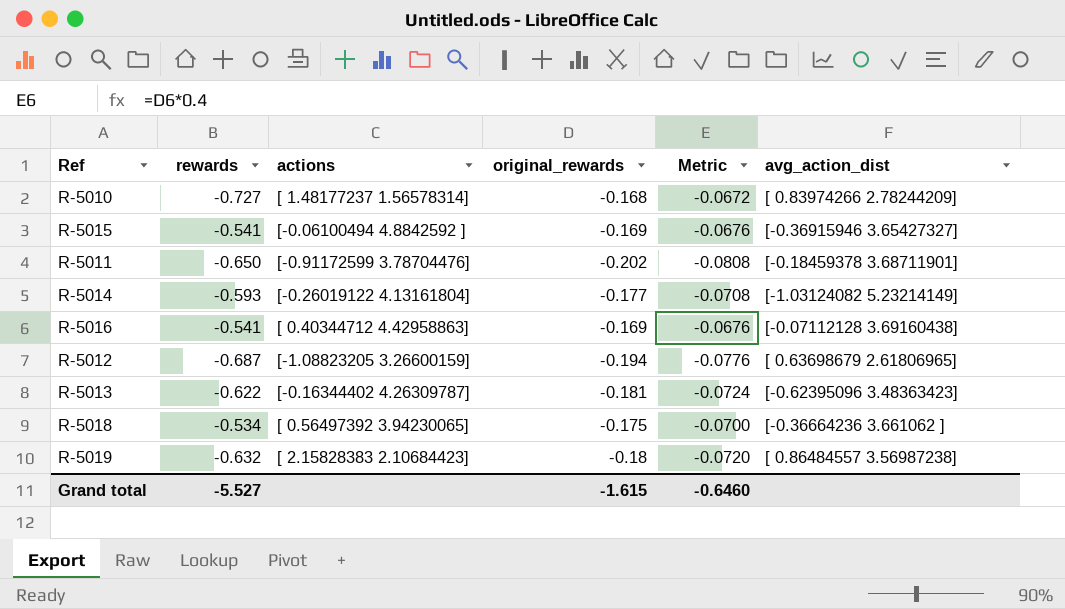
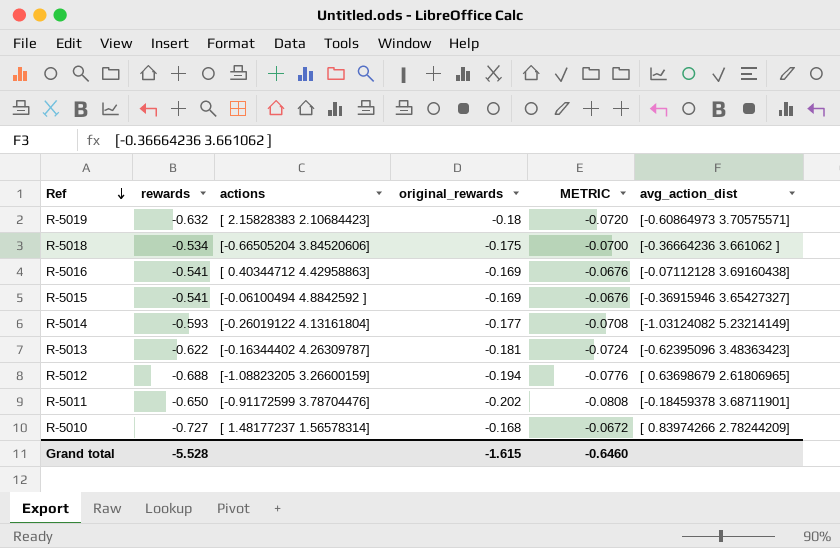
row order: none -> Ref descending
column name: Metric -> METRIC
R-5019 | avg_action_dist: [ 0.86484557 3.56987238] -> [-0.60864973 3.70575571]
R-5018 | actions: [ 0.56497392 3.94230065] -> [-0.66505204 3.84520606]
R-5012 | rewards: -0.687 -> -0.688
Grand total | rewards: -5.527 -> -5.528

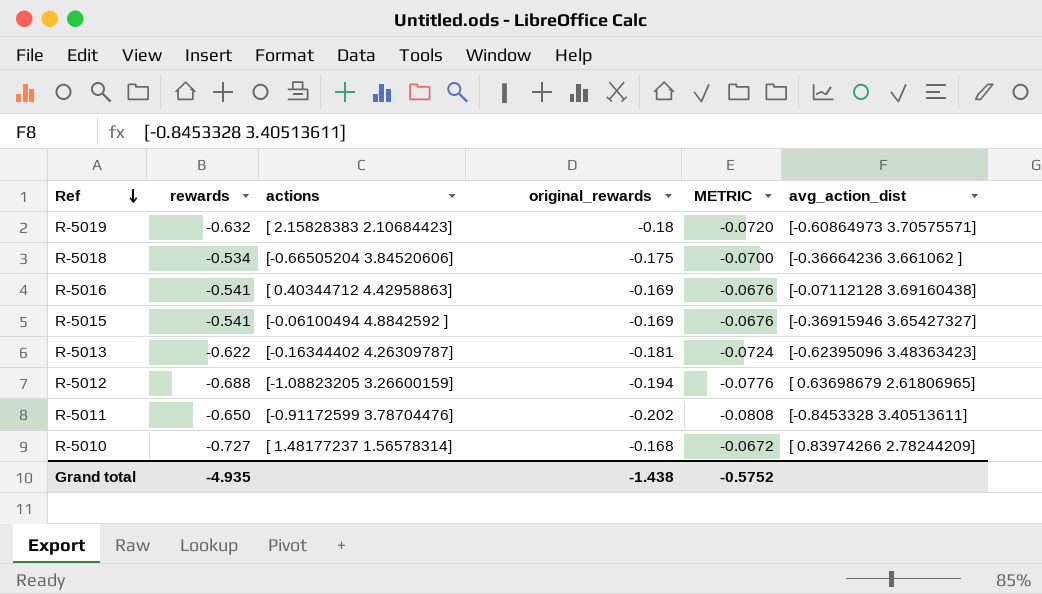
row R-5014: -0.593 | [-0.26019122 4.13161804] | -0.177 | -0.0708 | [-1.03124082 5.23214149] -> none
R-5011 | avg_action_dist: [-0.18459378 3.68711901] -> [-0.8453328 3.40513611]
Grand total | rewards: -5.528 -> -4.935
Grand total | original_rewards: -1.615 -> -1.438
Grand total | METRIC: -0.6460 -> -0.5752

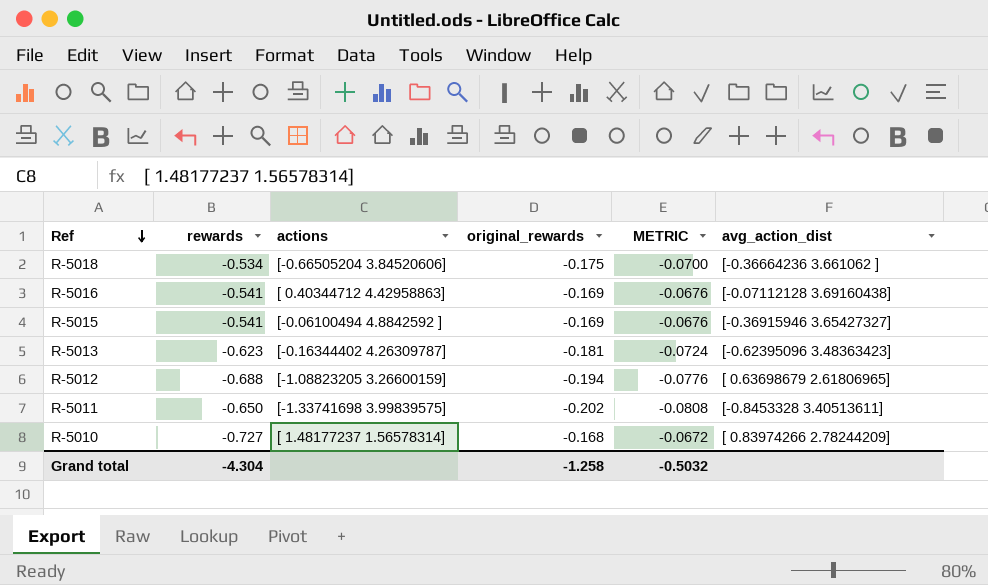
row R-5019: -0.632 | [ 2.15828383 2.10684423] | -0.18 | -0.0720 | [-0.60864973 3.70575571] -> none
R-5013 | rewards: -0.622 -> -0.623
R-5011 | actions: [-0.91172599 3.78704476] -> [-1.33741698 3.99839575]
Grand total | rewards: -4.935 -> -4.304
Grand total | original_rewards: -1.438 -> -1.258
Grand total | METRIC: -0.5752 -> -0.5032

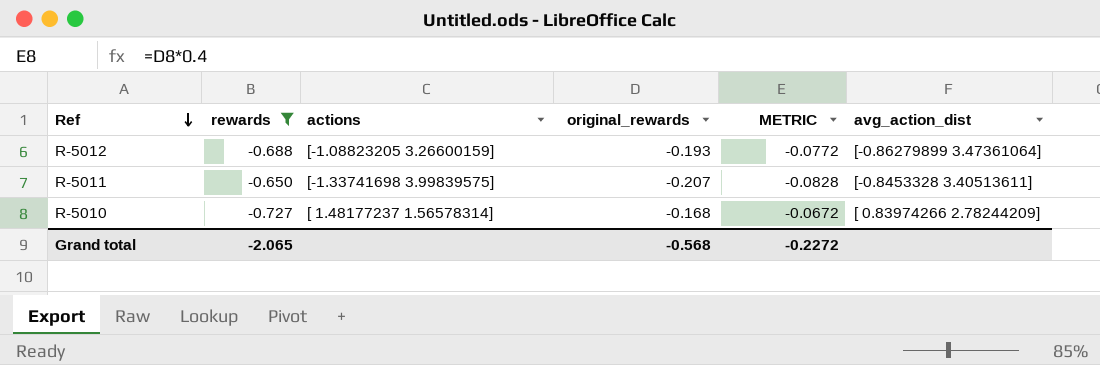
filter: none -> rewards <= -0.650
R-5012 | original_rewards: -0.194 -> -0.193
R-5012 | METRIC: -0.0776 -> -0.0772
R-5012 | avg_action_dist: [ 0.63698679 2.61806965] -> [-0.86279899 3.47361064]
R-5011 | original_rewards: -0.202 -> -0.207
R-5011 | METRIC: -0.0808 -> -0.0828
Grand total | rewards: -4.304 -> -2.065
Grand total | original_rewards: -1.258 -> -0.568
Grand total | METRIC: -0.5032 -> -0.2272

